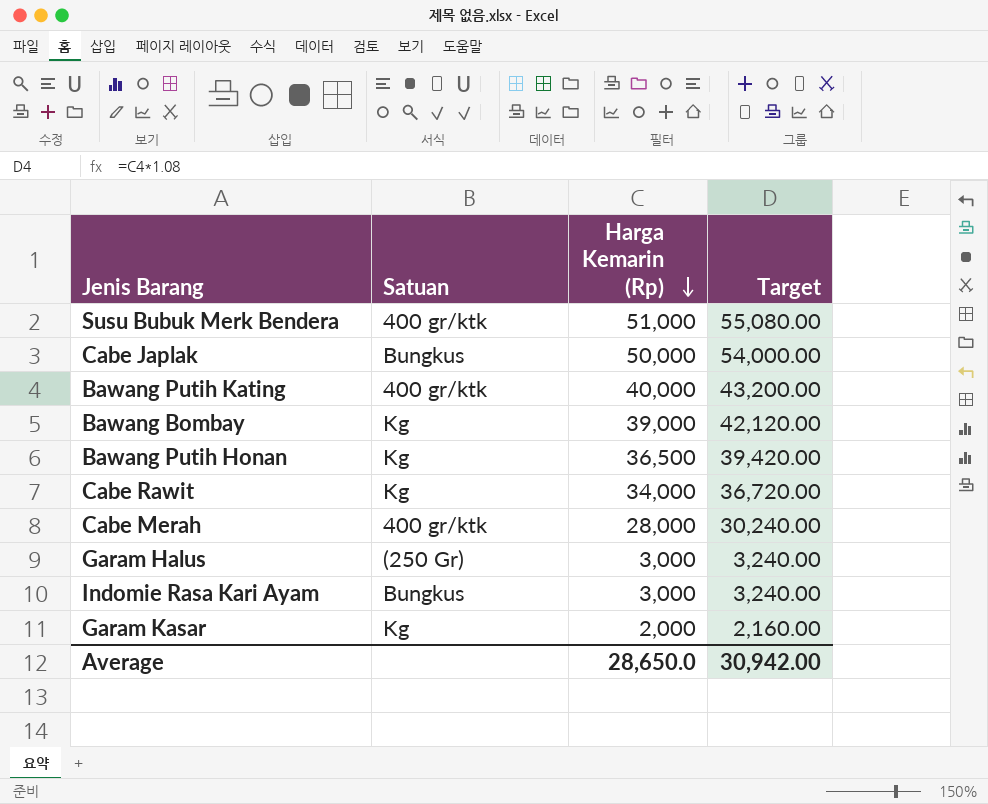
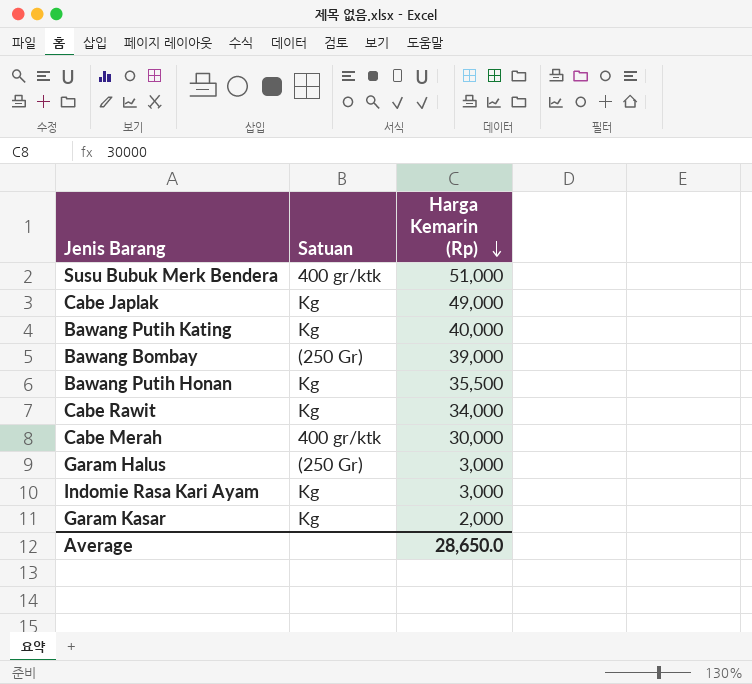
column Target | formula: [Harga Kemarin (Rp)] * 1.08 -> none
Cabe Japlak | Satuan: Bungkus -> Kg
Cabe Japlak | Harga Kemarin (Rp): 50,000 -> 49,000
Bawang Putih Kating | Satuan: 400 gr/ktk -> Kg
Bawang Bombay | Satuan: Kg -> (250 Gr)
Bawang Putih Honan | Harga Kemarin (Rp): 36,500 -> 35,500
Cabe Merah | Harga Kemarin (Rp): 28,000 -> 30,000
Indomie Rasa Kari Ayam | Satuan: Bungkus -> Kg

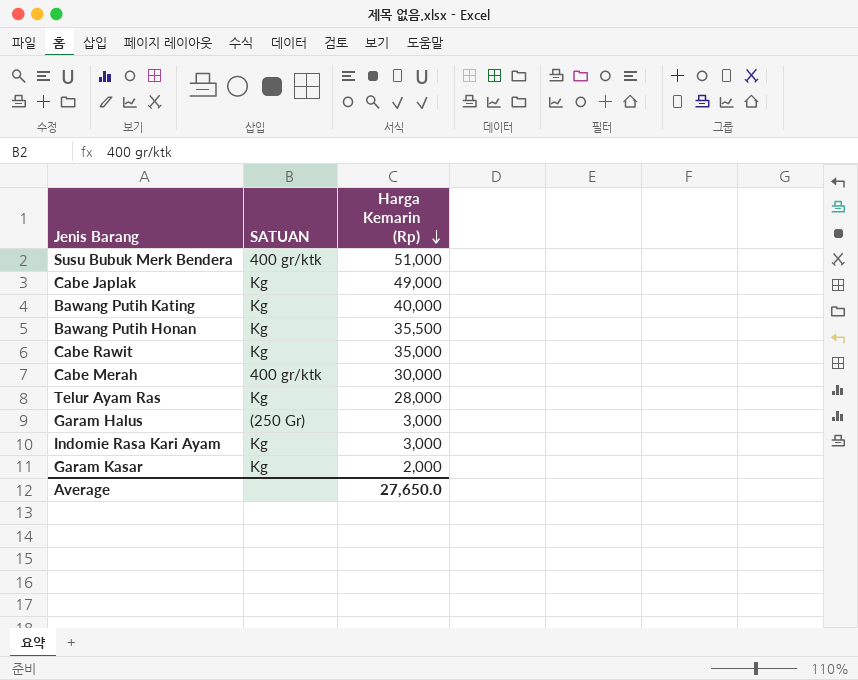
column name: Satuan -> SATUAN
row Bawang Bombay: (250 Gr) | 39,000 -> none
Cabe Rawit | Harga Kemarin (Rp): 34,000 -> 35,000
row Telur Ayam Ras: none -> Kg | 28,000
Average | Harga Kemarin (Rp): 28,650.0 -> 27,650.0

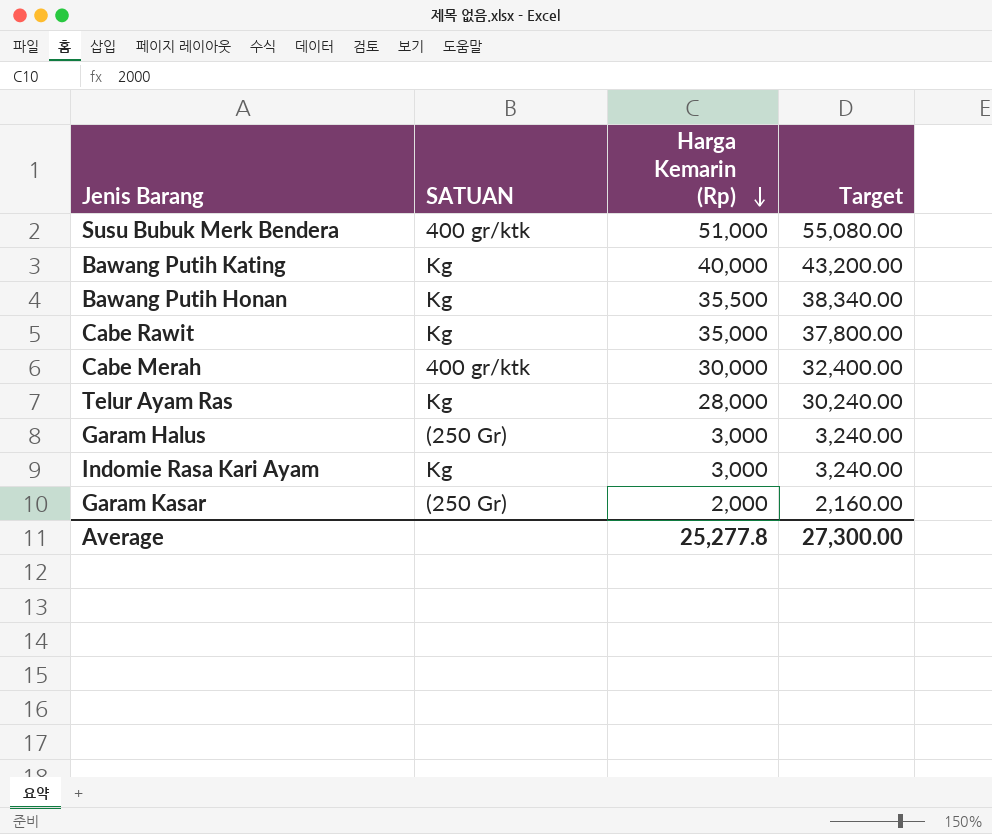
column Target | formula: none -> [Harga Kemarin (Rp)] * 1.08
row Cabe Japlak: Kg | 49,000 -> none
Garam Kasar | SATUAN: Kg -> (250 Gr)
Average | Harga Kemarin (Rp): 27,650.0 -> 25,277.8

